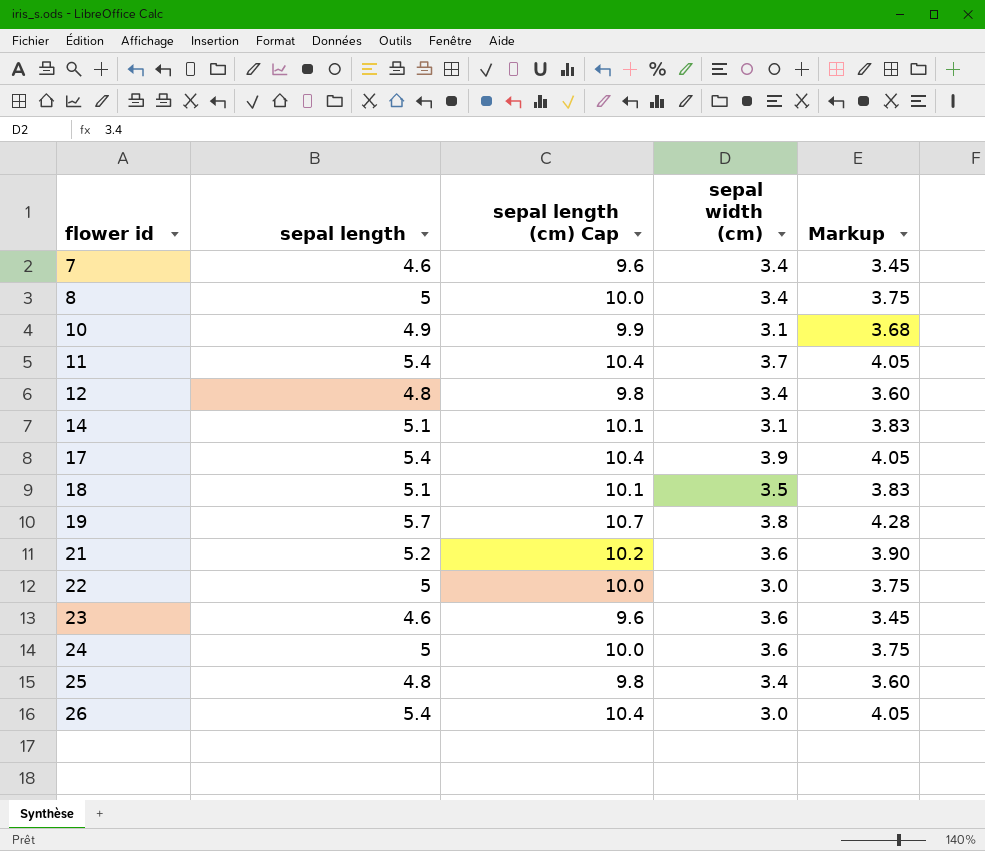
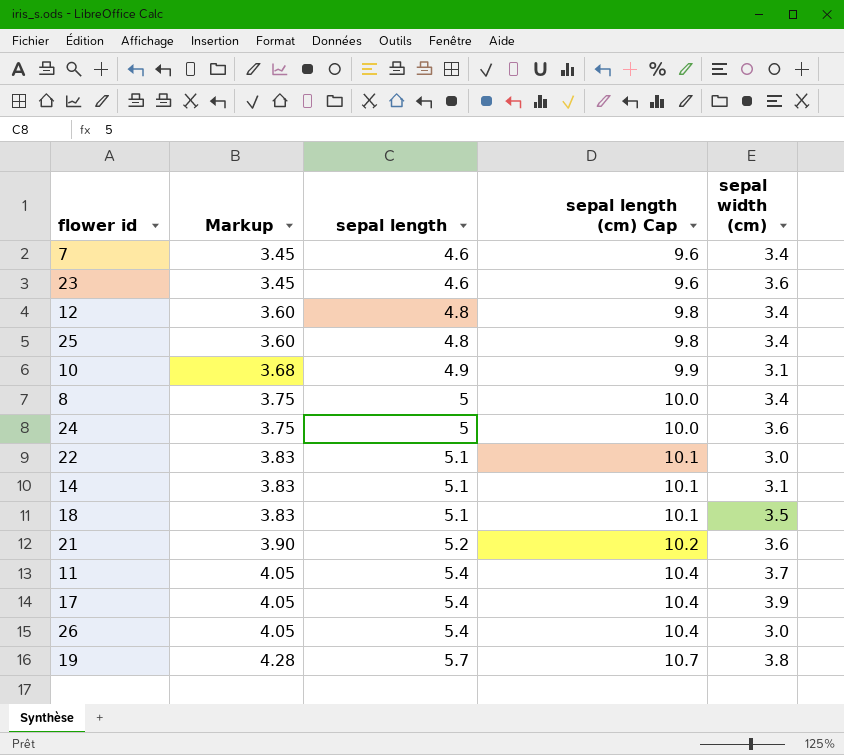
row order: flower id ascending -> Markup ascending
column Markup | position: 5 -> 2
22 | Markup: 3.75 -> 3.83
22 | sepal length: 5 -> 5.1
22 | sepal length (cm) Cap: 10.0 -> 10.1

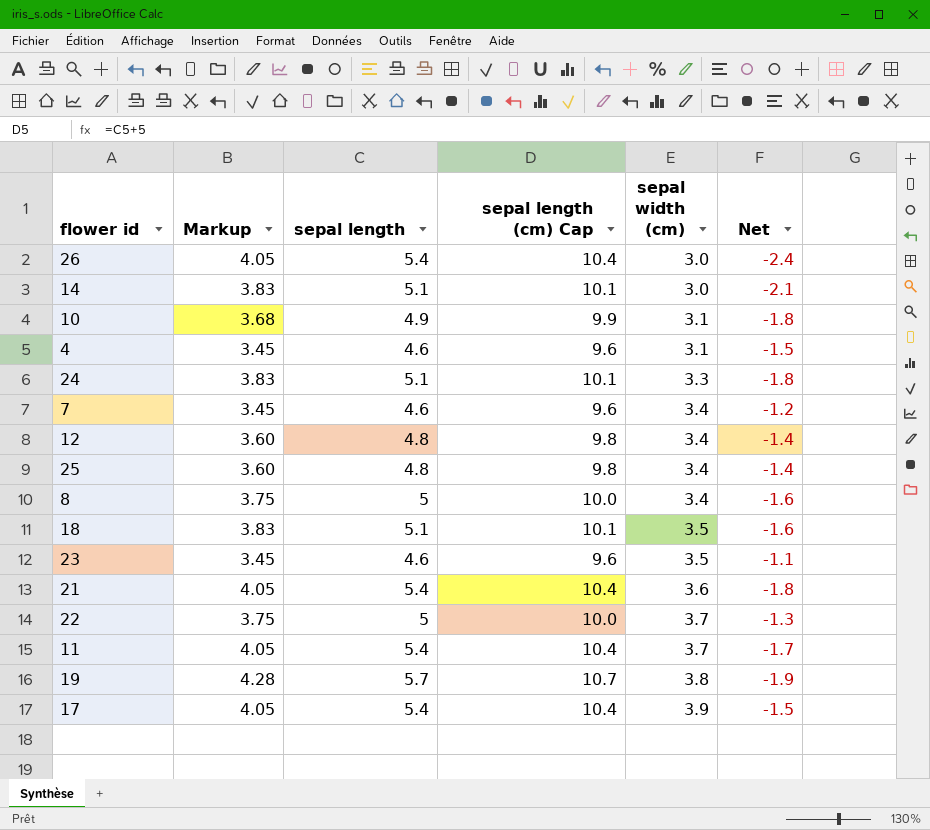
row order: Markup ascending -> sepal width (cm) ascending
column Net | formula: none -> [sepal width (cm)] - [sepal length]
14 | sepal width (cm): 3.1 -> 3.0
row 4: none -> 3.45 | 4.6 | 9.6 | 3.1 | -1.5
24 | Markup: 3.75 -> 3.83
24 | sepal length: 5 -> 5.1
24 | sepal length (cm) Cap: 10.0 -> 10.1
24 | sepal width (cm): 3.6 -> 3.3
23 | sepal width (cm): 3.6 -> 3.5
21 | Markup: 3.90 -> 4.05
21 | sepal length: 5.2 -> 5.4
21 | sepal length (cm) Cap: 10.2 -> 10.4
22 | Markup: 3.83 -> 3.75
22 | sepal length: 5.1 -> 5
22 | sepal length (cm) Cap: 10.1 -> 10.0
22 | sepal width (cm): 3.0 -> 3.7

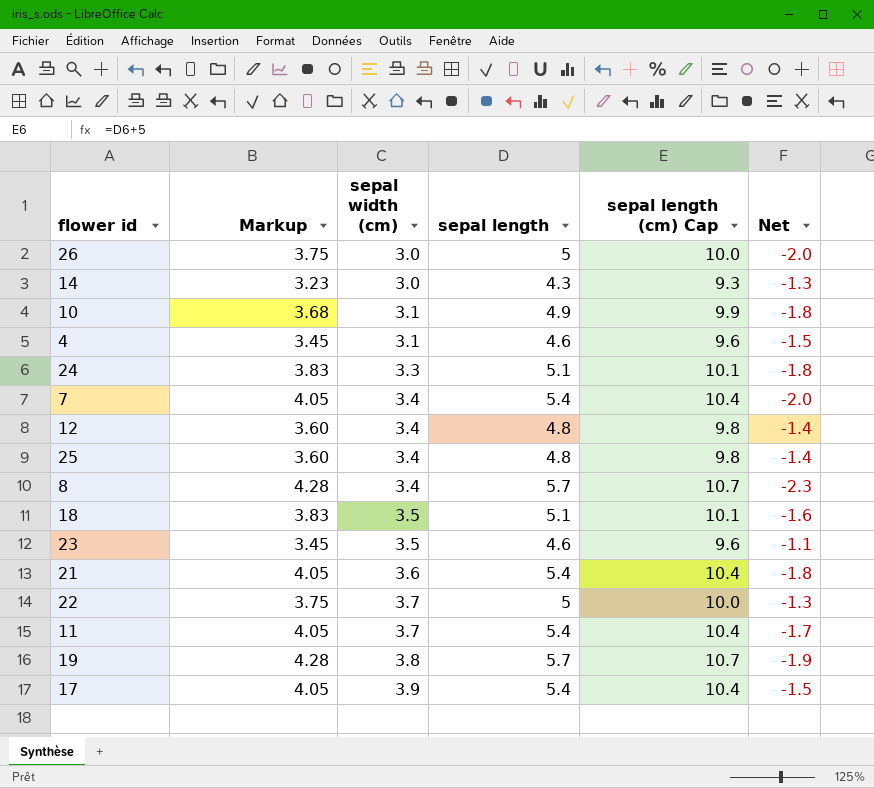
column sepal width (cm) | position: 5 -> 3
26 | Markup: 4.05 -> 3.75
26 | sepal length: 5.4 -> 5
26 | sepal length (cm) Cap: 10.4 -> 10.0
26 | Net: -2.4 -> -2.0
14 | Markup: 3.83 -> 3.23
14 | sepal length: 5.1 -> 4.3
14 | sepal length (cm) Cap: 10.1 -> 9.3
14 | Net: -2.1 -> -1.3
7 | Markup: 3.45 -> 4.05
7 | sepal length: 4.6 -> 5.4
7 | sepal length (cm) Cap: 9.6 -> 10.4
7 | Net: -1.2 -> -2.0
8 | Markup: 3.75 -> 4.28
8 | sepal length: 5 -> 5.7
8 | sepal length (cm) Cap: 10.0 -> 10.7
8 | Net: -1.6 -> -2.3

